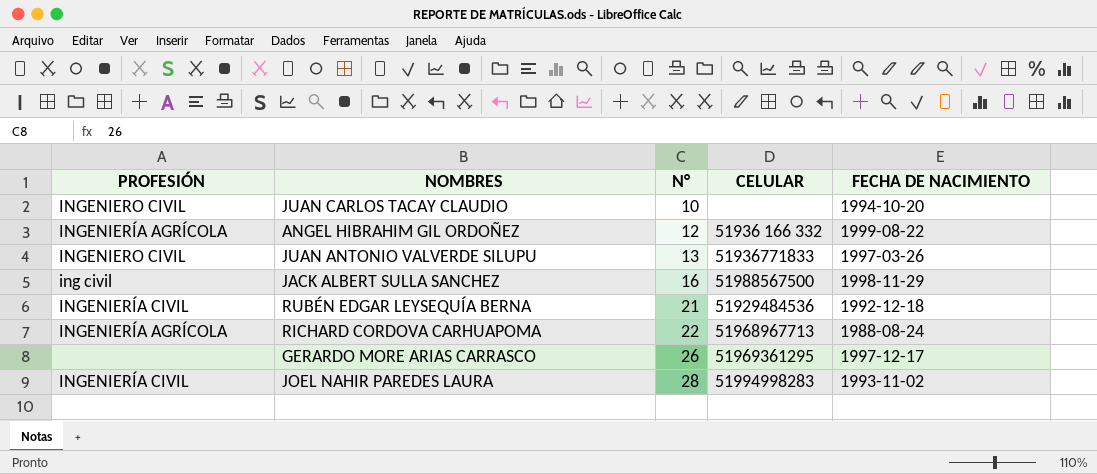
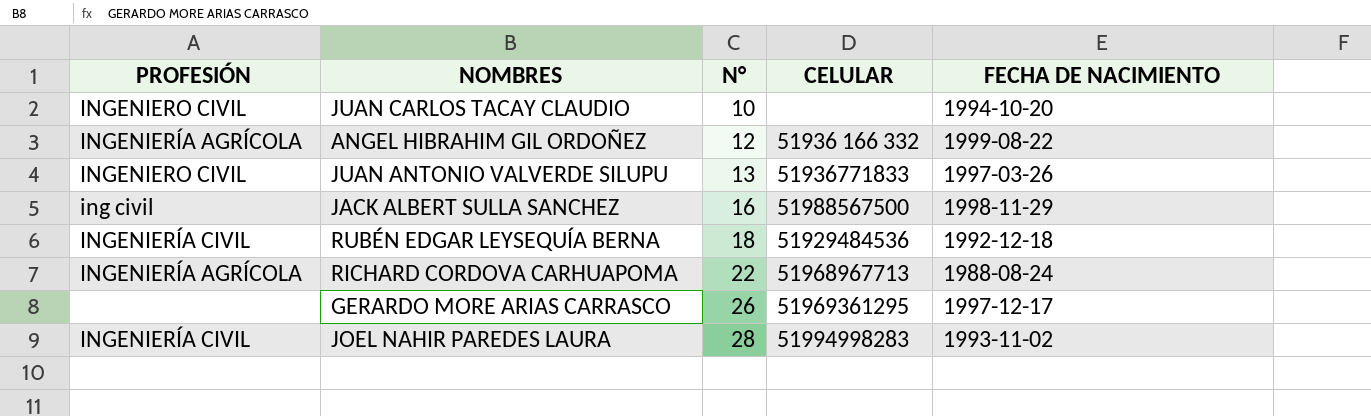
RUBÉN EDGAR LEYSEQUÍA BERNA | N°: 21 -> 18

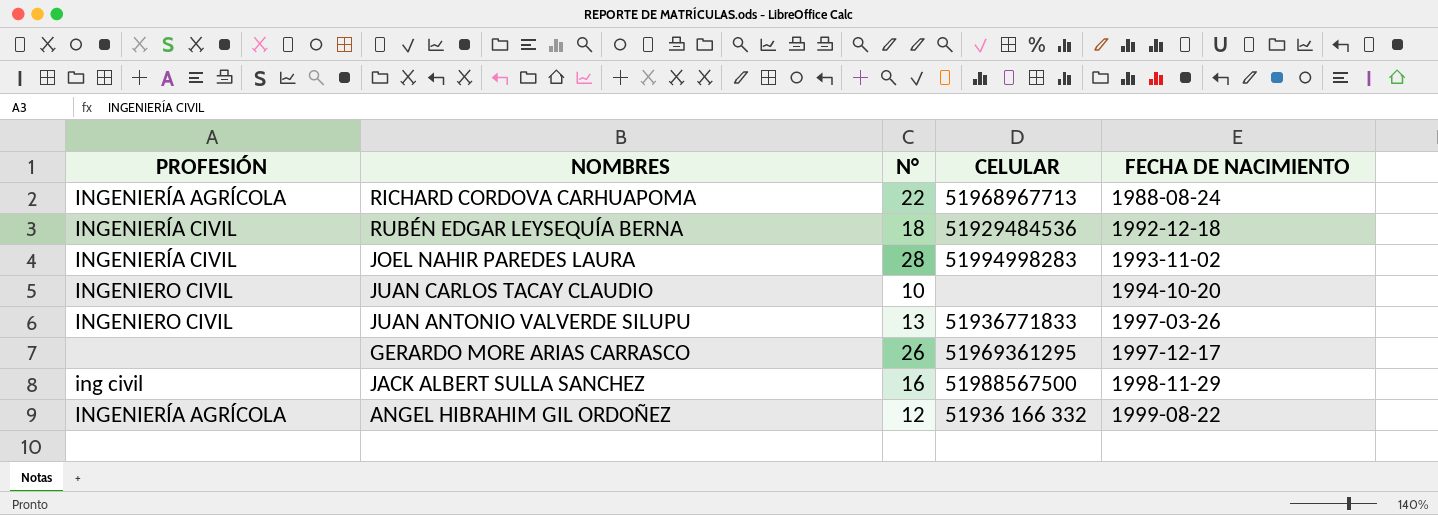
row order: N° ascending -> FECHA DE NACIMIENTO ascending

